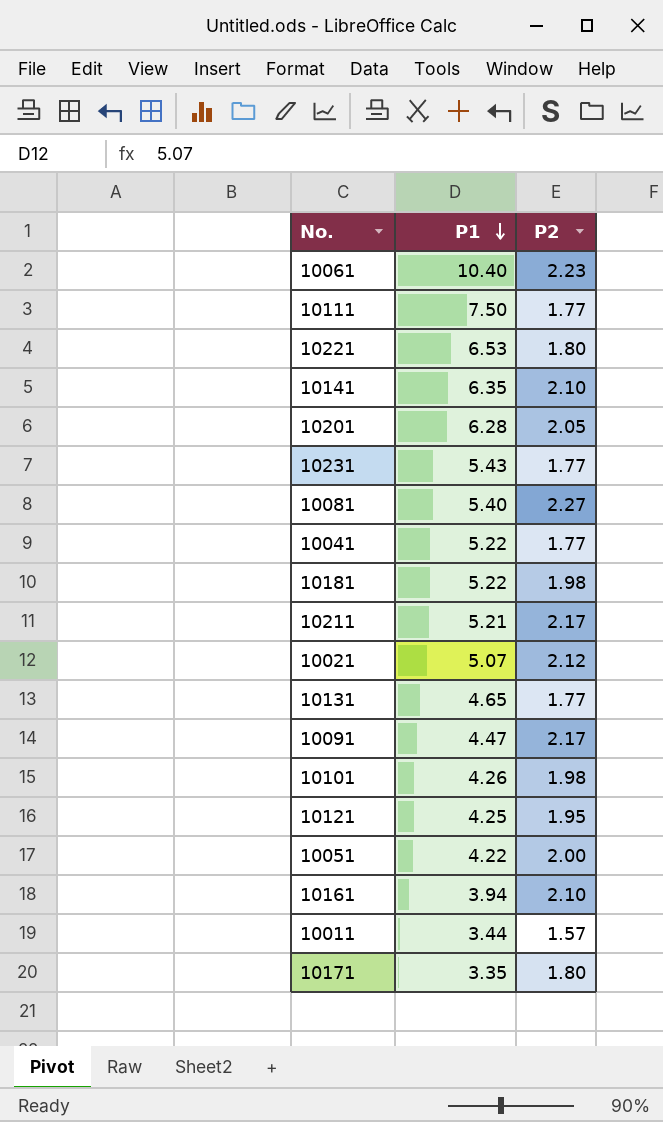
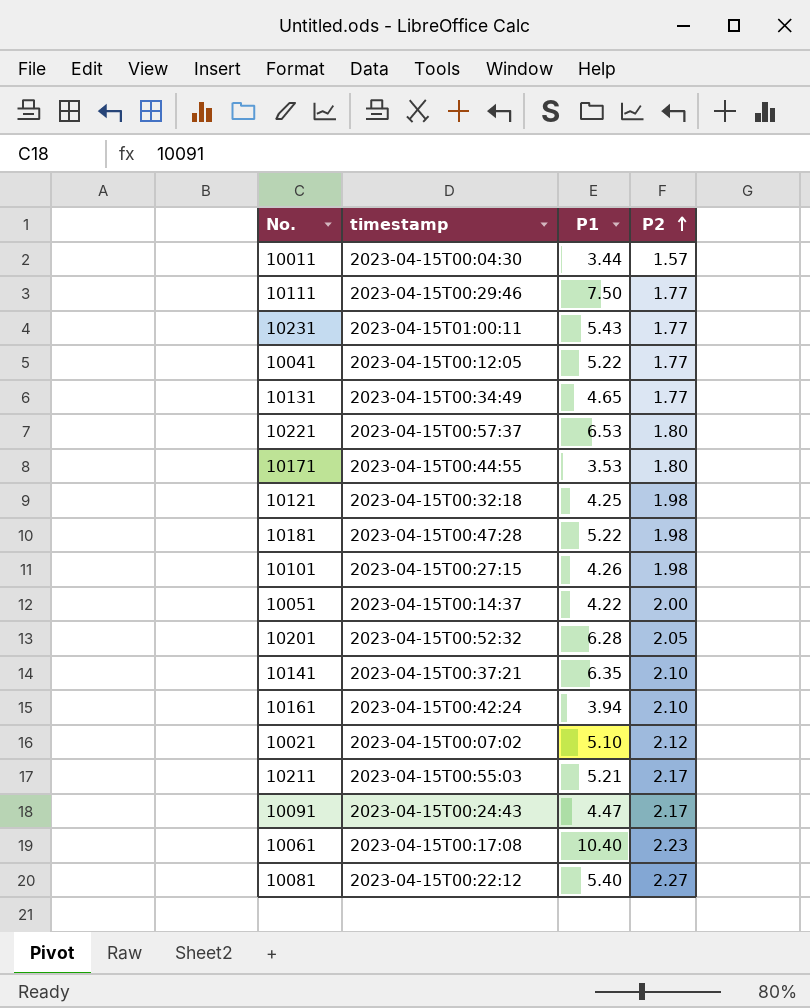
row order: P1 descending -> P2 ascending
column timestamp | position: none -> 2
10171 | P1: 3.35 -> 3.53
10121 | P2: 1.95 -> 1.98
10021 | P1: 5.07 -> 5.10

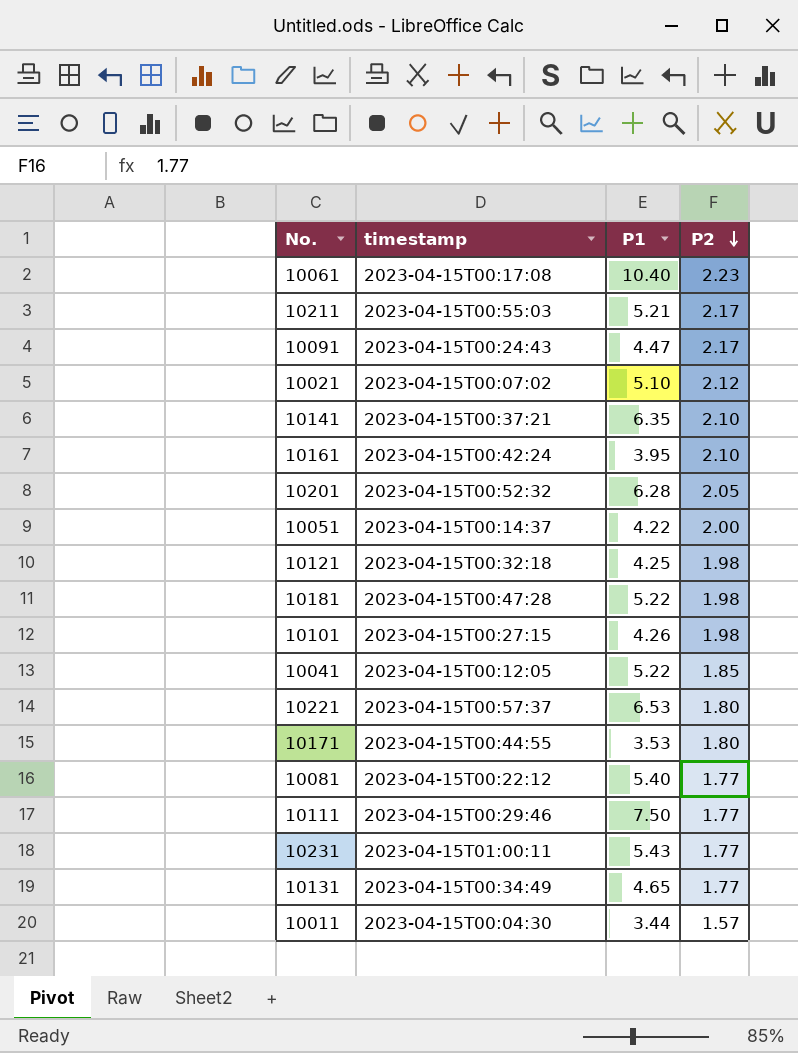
row order: P2 ascending -> P2 descending
10161 | P1: 3.94 -> 3.95
10041 | P2: 1.77 -> 1.85
10081 | P2: 2.27 -> 1.77

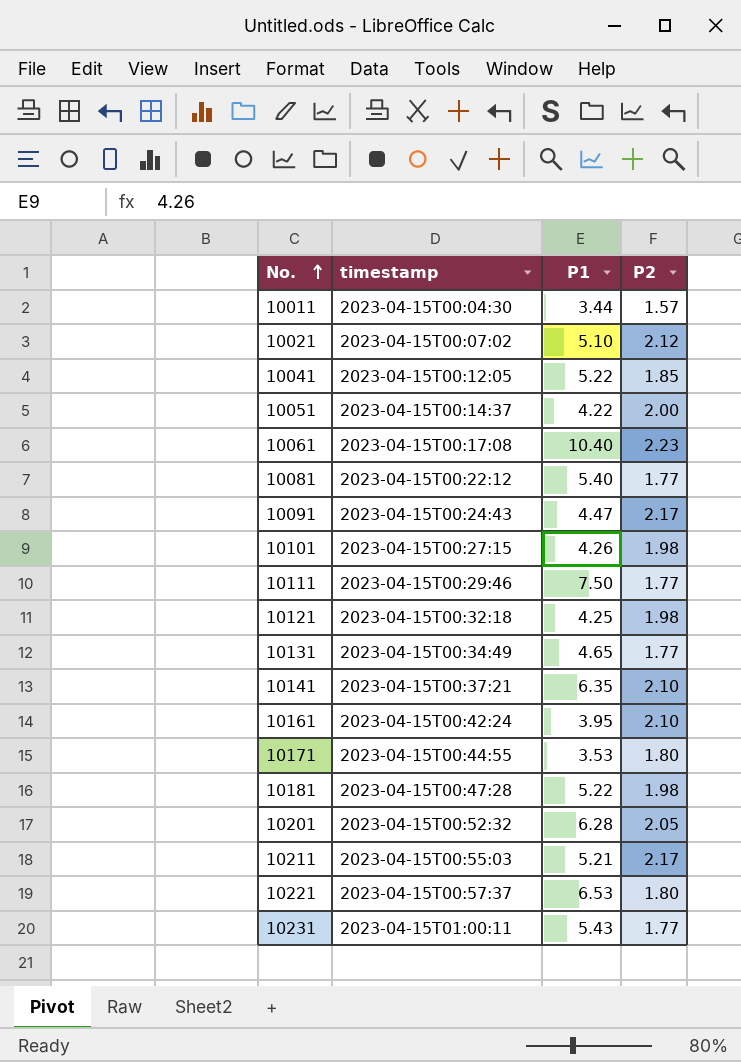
row order: P2 descending -> No. ascending

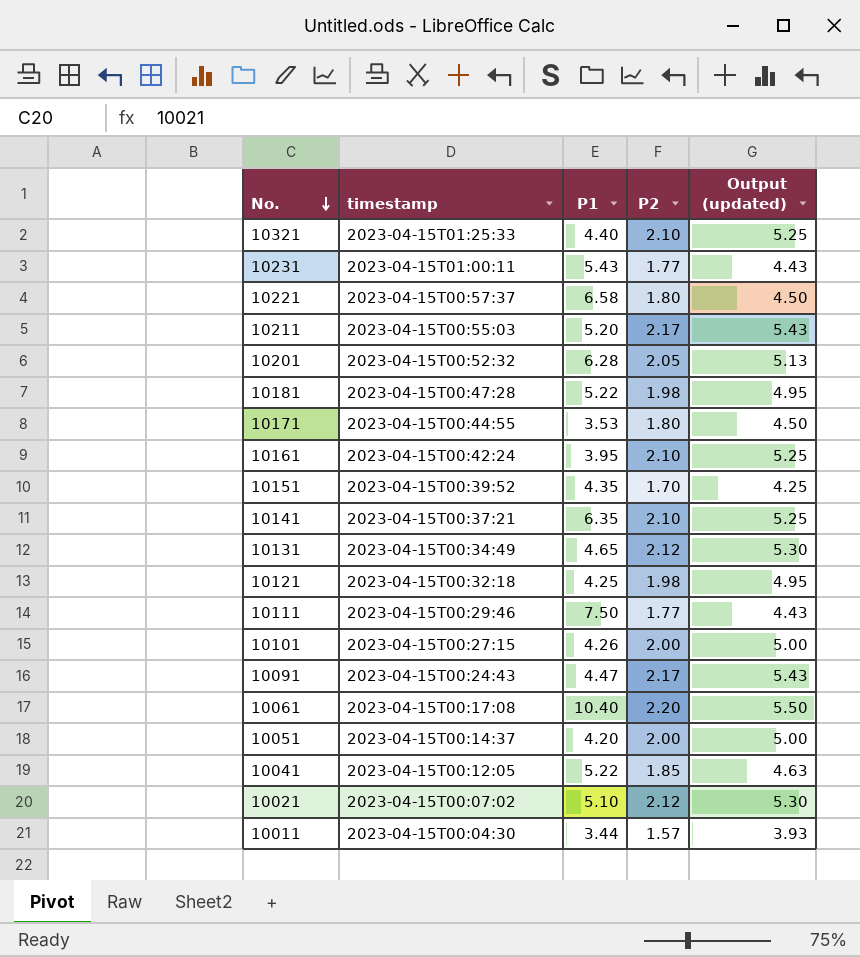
row order: No. ascending -> No. descending
column Output (updated) | formula: none -> [P2] * 2.5
row 10081: 2023-04-15T00:22:12 | 5.40 | 1.77 -> none
row 10321: none -> 2023-04-15T01:25:33 | 4.40 | 2.10 | 5.25
10221 | P1: 6.53 -> 6.58
10211 | P1: 5.21 -> 5.20
row 10151: none -> 2023-04-15T00:39:52 | 4.35 | 1.70 | 4.25
10131 | P2: 1.77 -> 2.12
10101 | P2: 1.98 -> 2.00
10061 | P2: 2.23 -> 2.20
10051 | P1: 4.22 -> 4.20

